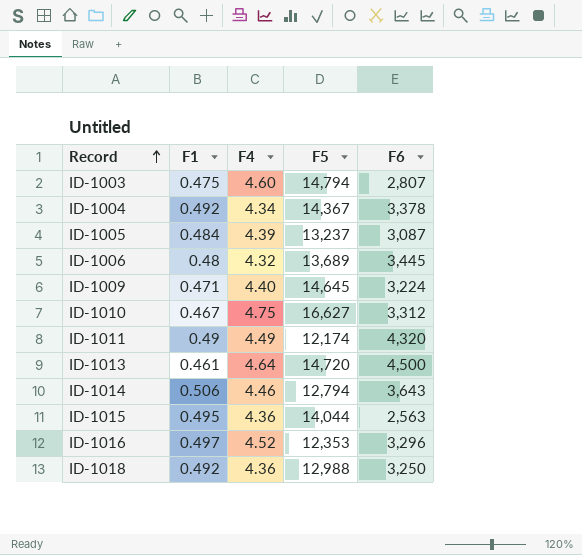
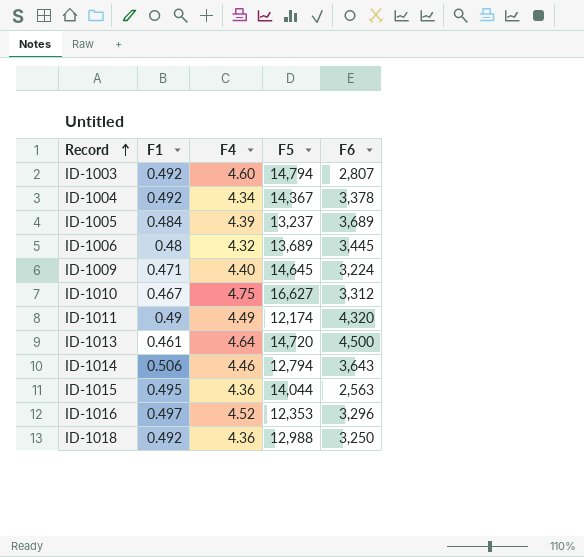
ID-1003 | F1: 0.475 -> 0.492
ID-1005 | F6: 3,087 -> 3,689

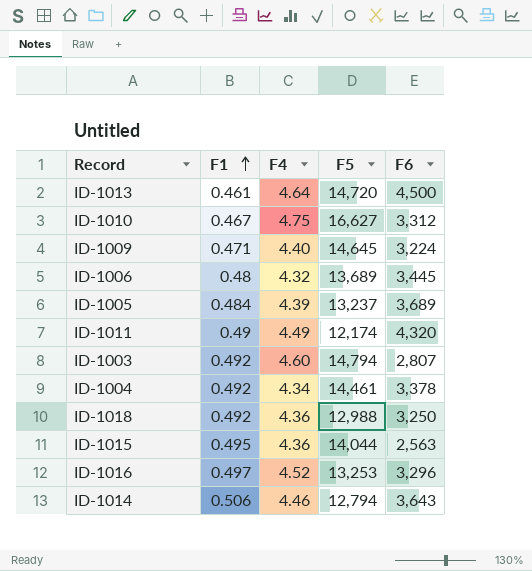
row order: Record ascending -> F1 ascending
ID-1004 | F5: 14,367 -> 14,461
ID-1016 | F5: 12,353 -> 13,253

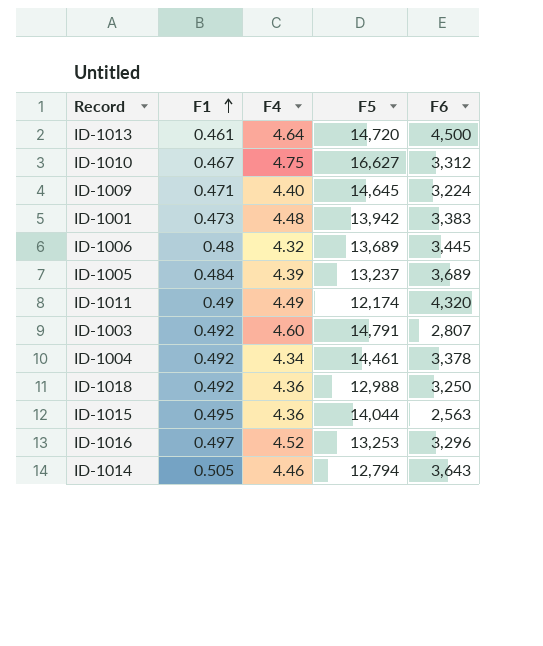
row ID-1001: none -> 0.473 | 4.48 | 13,942 | 3,383
ID-1003 | F5: 14,794 -> 14,791
ID-1014 | F1: 0.506 -> 0.505

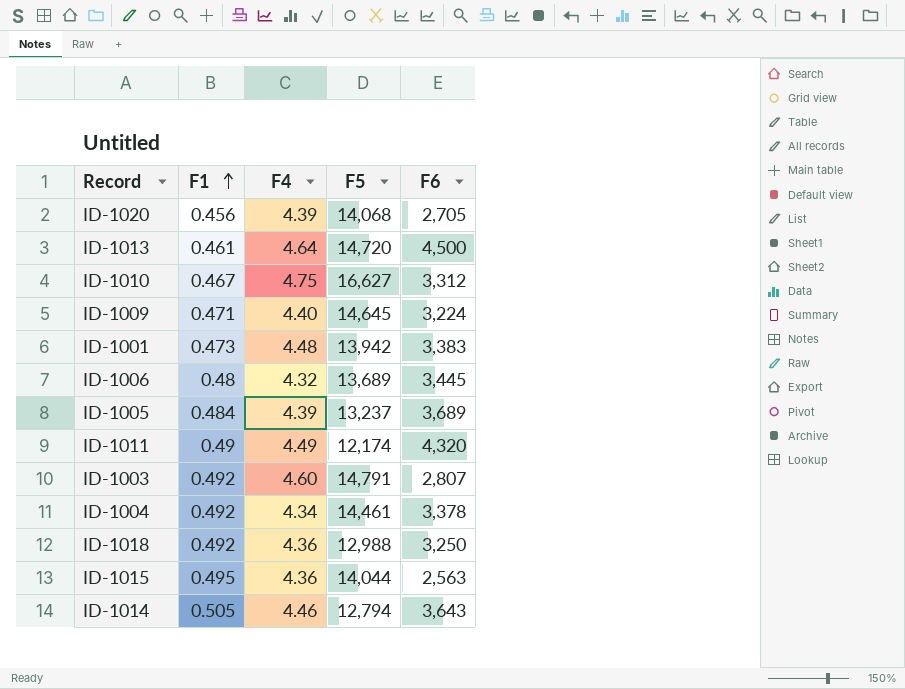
row ID-1016: 0.497 | 4.52 | 13,253 | 3,296 -> none
row ID-1020: none -> 0.456 | 4.39 | 14,068 | 2,705

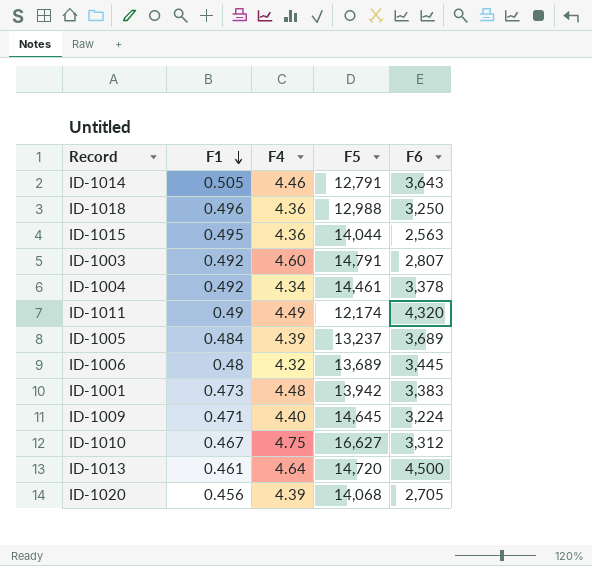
row order: F1 ascending -> F1 descending
ID-1014 | F5: 12,794 -> 12,791
ID-1018 | F1: 0.492 -> 0.496

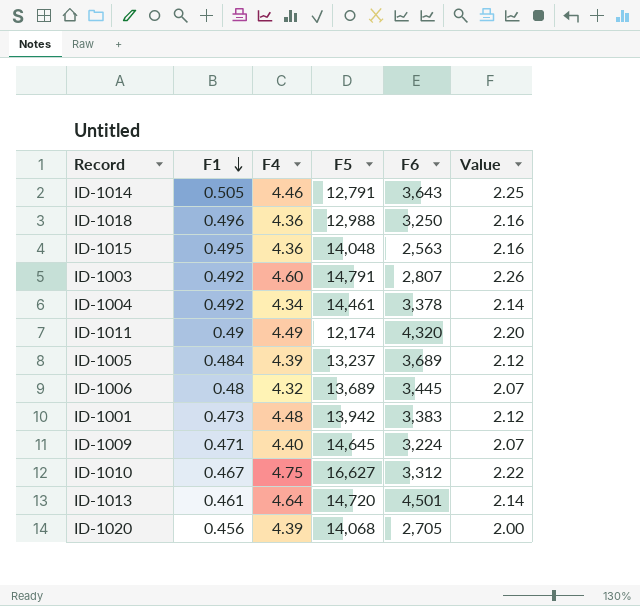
column Value | formula: none -> [F1] * [F4]
ID-1015 | F5: 14,044 -> 14,048
ID-1013 | F6: 4,500 -> 4,501

